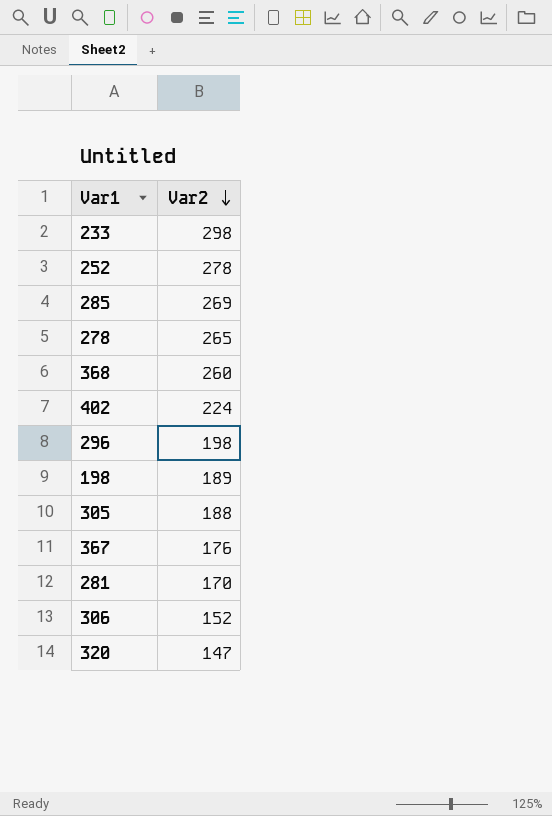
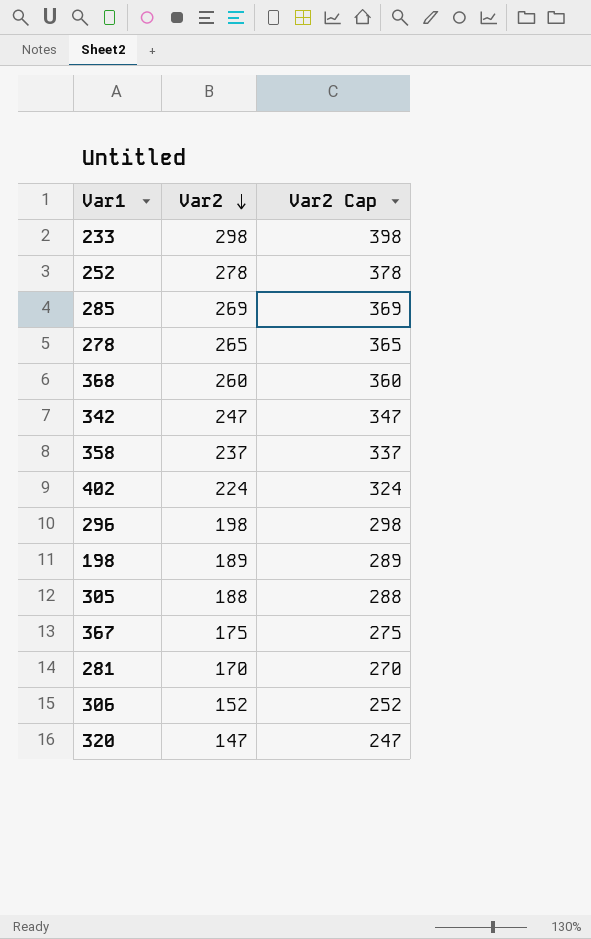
column Var2 Cap | formula: none -> [Var2] + 100
row 342: none -> 247 | 347
row 358: none -> 237 | 337
367 | Var2: 176 -> 175

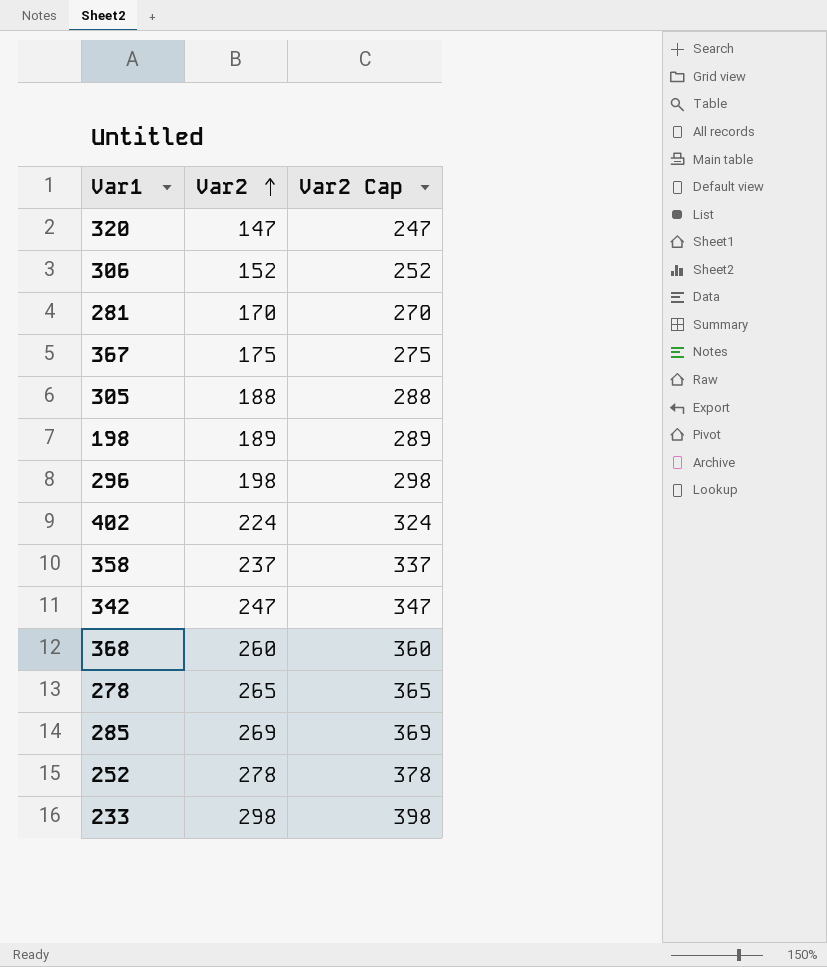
row order: Var2 descending -> Var2 ascending

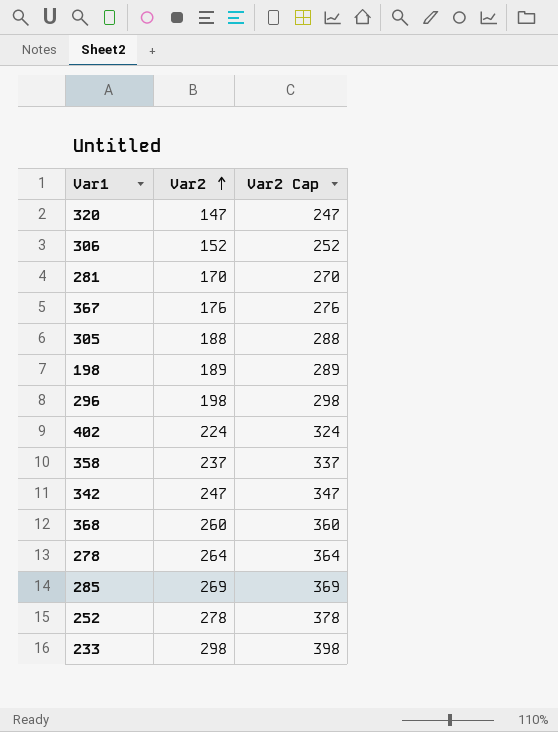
367 | Var2: 175 -> 176
367 | Var2 Cap: 275 -> 276
278 | Var2: 265 -> 264
278 | Var2 Cap: 365 -> 364

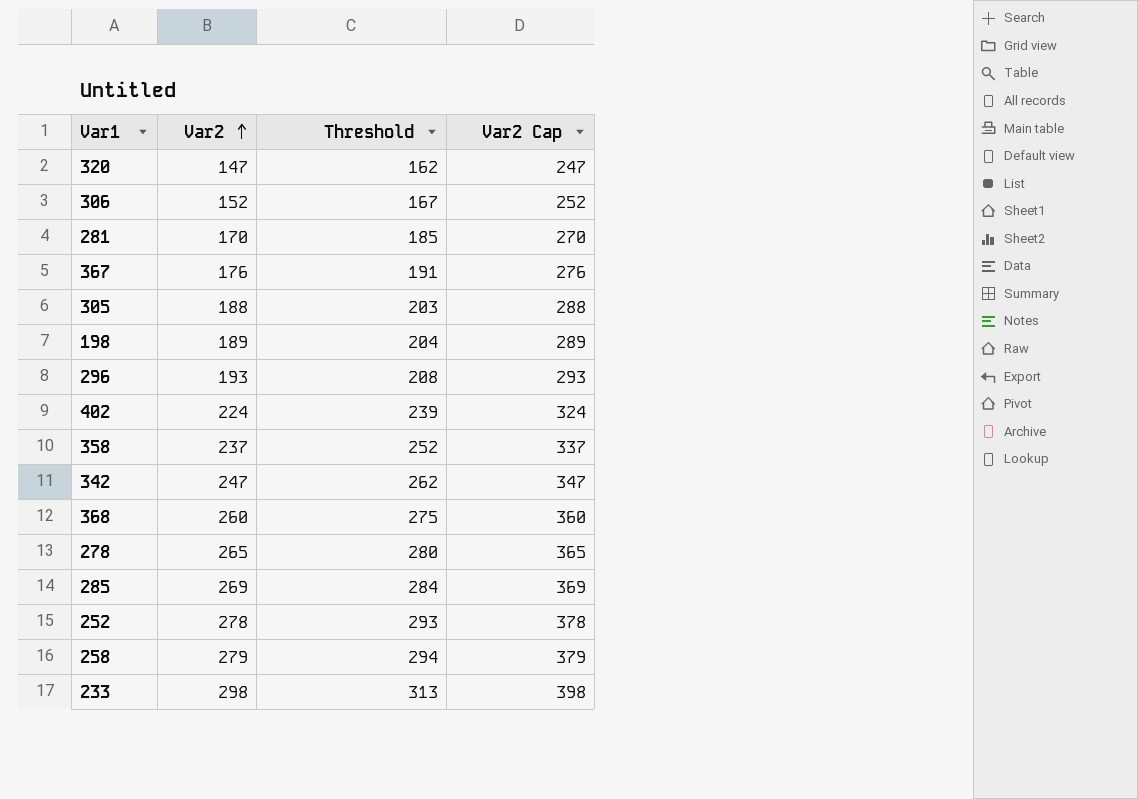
column Threshold | formula: none -> [Var2] + 15
296 | Var2: 198 -> 193
296 | Var2 Cap: 298 -> 293
278 | Var2: 264 -> 265
278 | Var2 Cap: 364 -> 365
row 258: none -> 279 | 294 | 379

